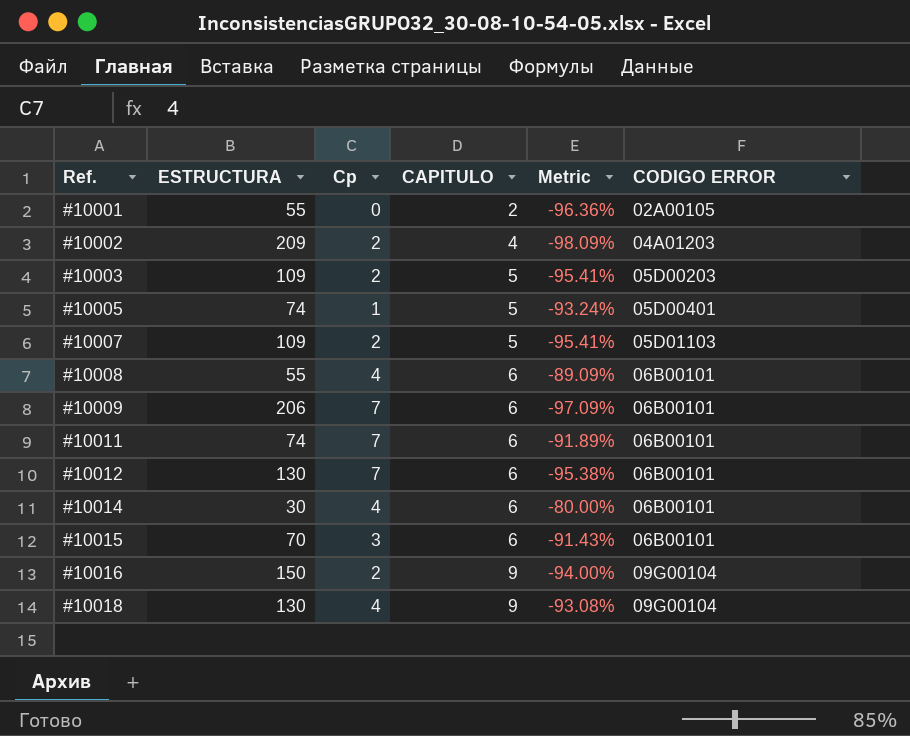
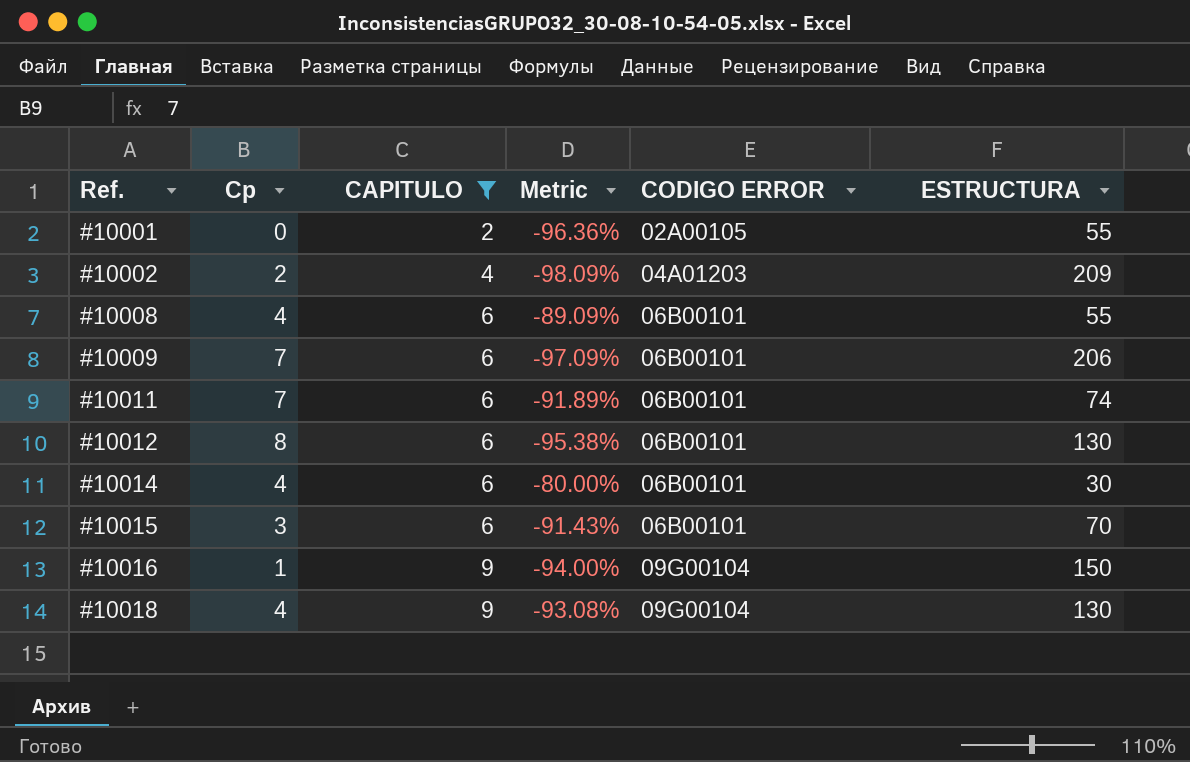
filter: none -> CAPITULO != 5
column ESTRUCTURA | position: 2 -> 6
#10012 | Cp: 7 -> 8
#10016 | Cp: 2 -> 1

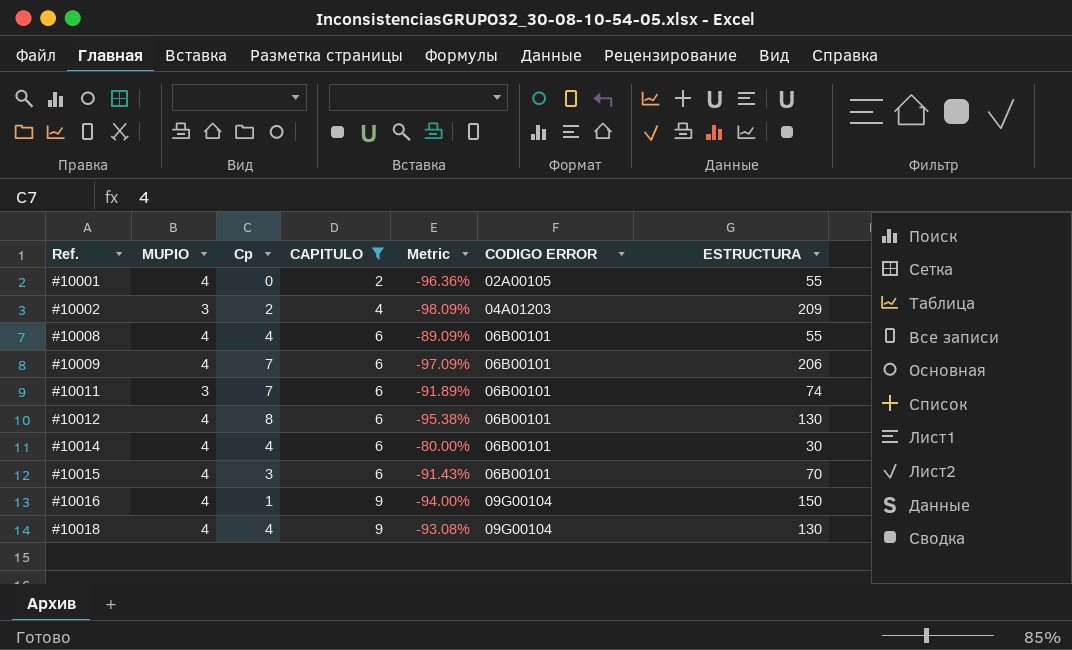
column MUPIO | position: none -> 2

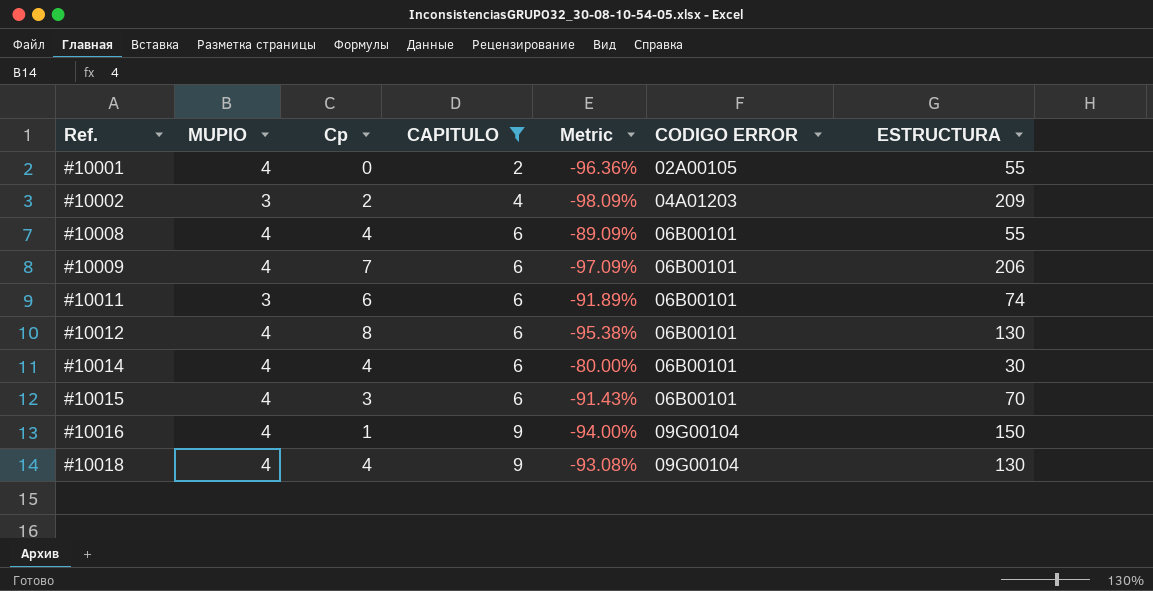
#10011 | Cp: 7 -> 6

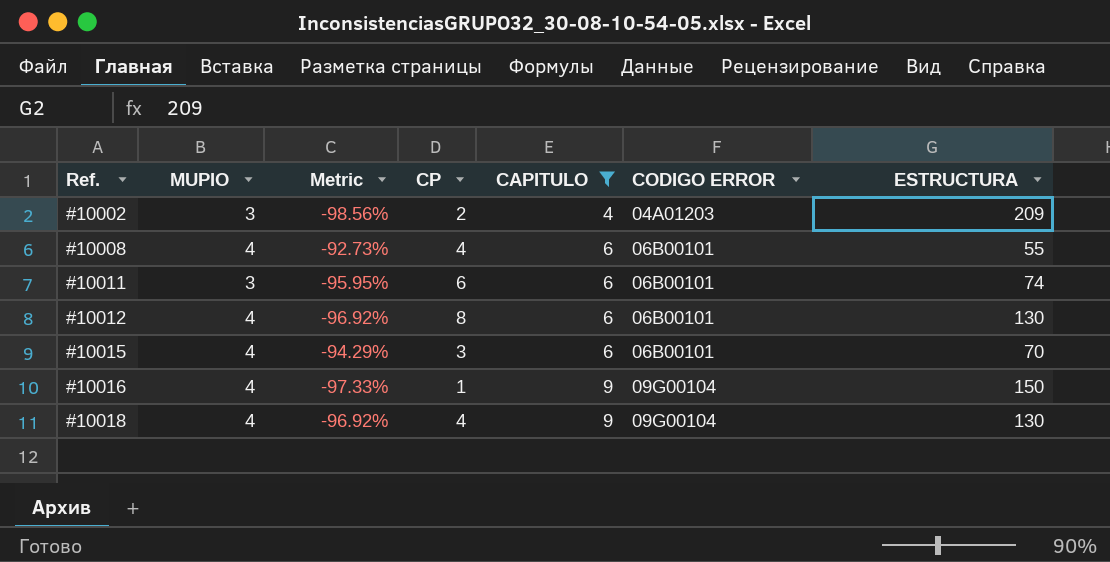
column Metric | formula: ([CAPITULO] - [ESTRUCTURA]) / [ESTRUCTURA] -> ([MUPIO] - [ESTRUCTURA]) / [ESTRUCTURA]
column Metric | position: 5 -> 3
column name: Cp -> CP
row #10001: 4 | 0 | 2 | -96.36% | 02A00105 | 55 -> none
row #10009: 4 | 7 | 6 | -97.09% | 06B00101 | 206 -> none
row #10014: 4 | 4 | 6 | -80.00% | 06B00101 | 30 -> none

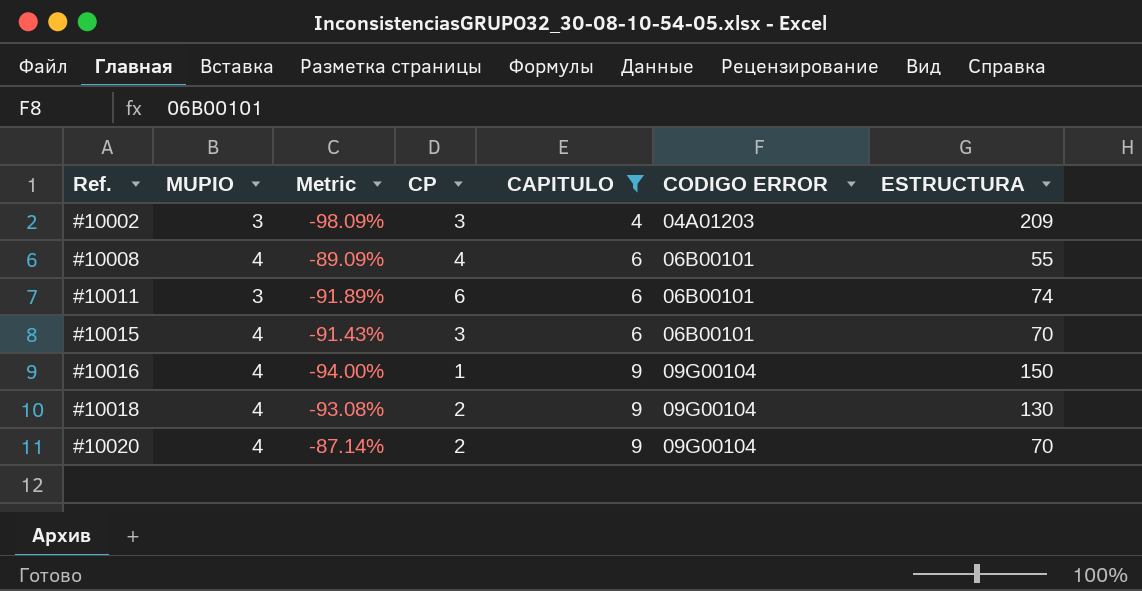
column Metric | formula: ([MUPIO] - [ESTRUCTURA]) / [ESTRUCTURA] -> ([CAPITULO] - [ESTRUCTURA]) / [ESTRUCTURA]
row #10012: 4 | -96.92% | 8 | 6 | 06B00101 | 130 -> none
#10002 | CP: 2 -> 3
#10018 | CP: 4 -> 2
row #10020: none -> 4 | -87.14% | 2 | 9 | 09G00104 | 70

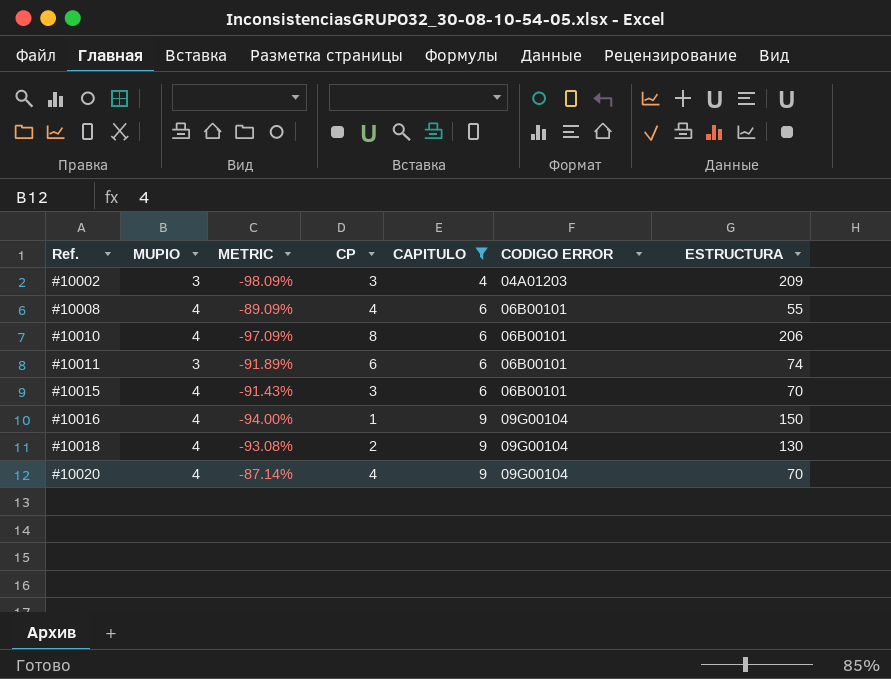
column name: Metric -> METRIC
row #10010: none -> 4 | -97.09% | 8 | 6 | 06B00101 | 206
#10020 | CP: 2 -> 4

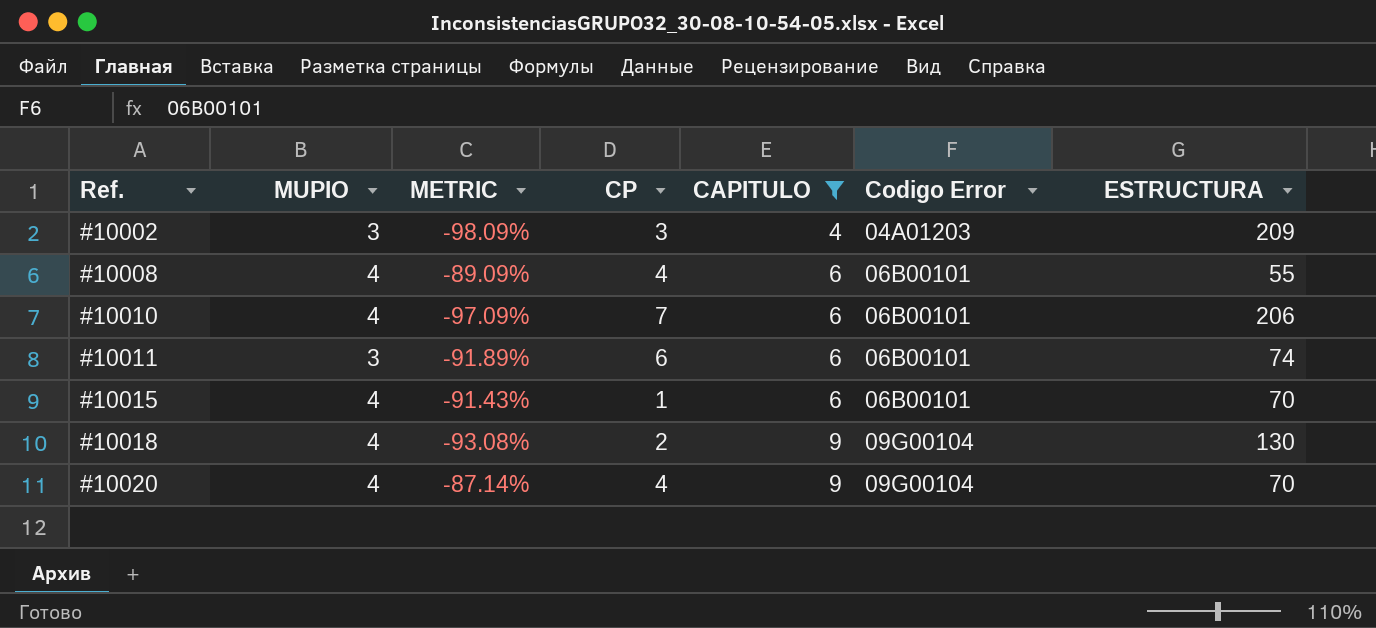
column name: CODIGO ERROR -> Codigo Error
row #10016: 4 | -94.00% | 1 | 9 | 09G00104 | 150 -> none
#10010 | CP: 8 -> 7
#10015 | CP: 3 -> 1

